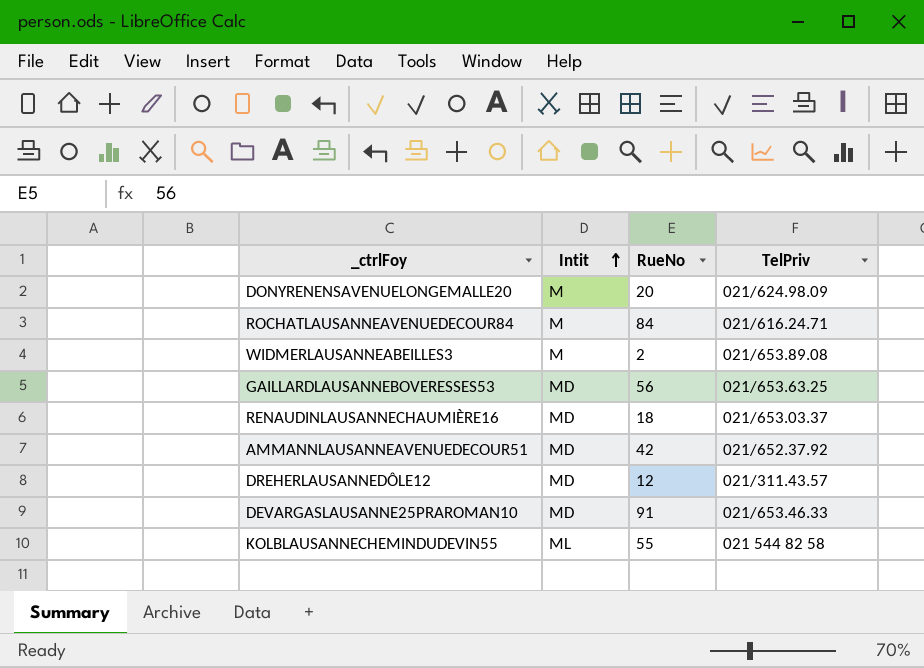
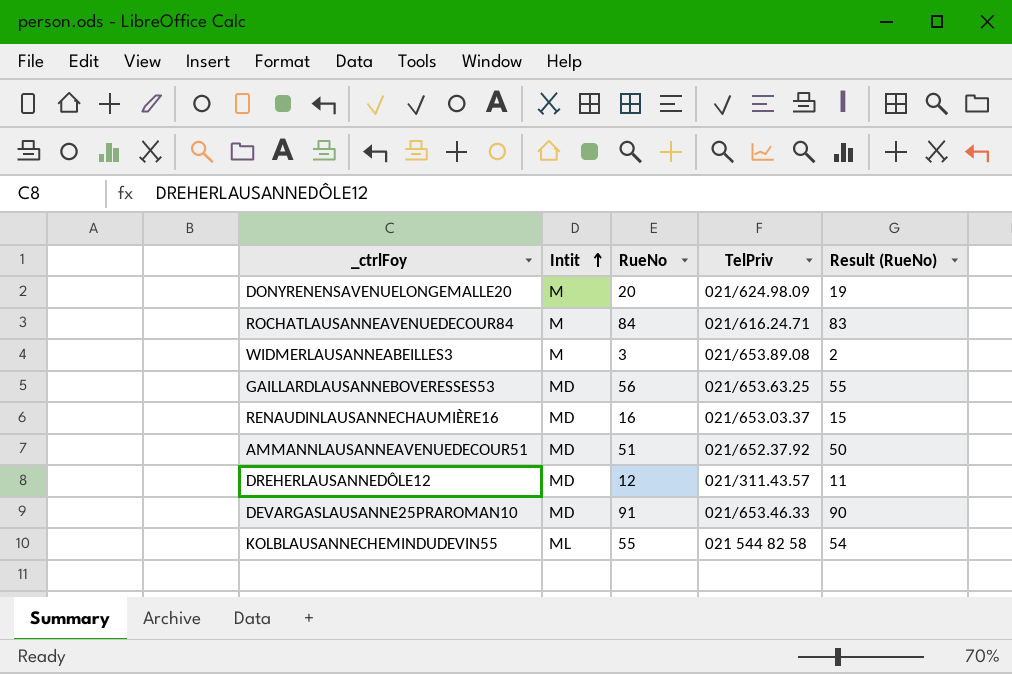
column Result (RueNo) | formula: none -> [RueNo] - 1
WIDMERLAUSANNEABEILLES3 | RueNo: 2 -> 3
RENAUDINLAUSANNECHAUMIÈRE16 | RueNo: 18 -> 16
AMMANNLAUSANNEAVENUEDECOUR51 | RueNo: 42 -> 51

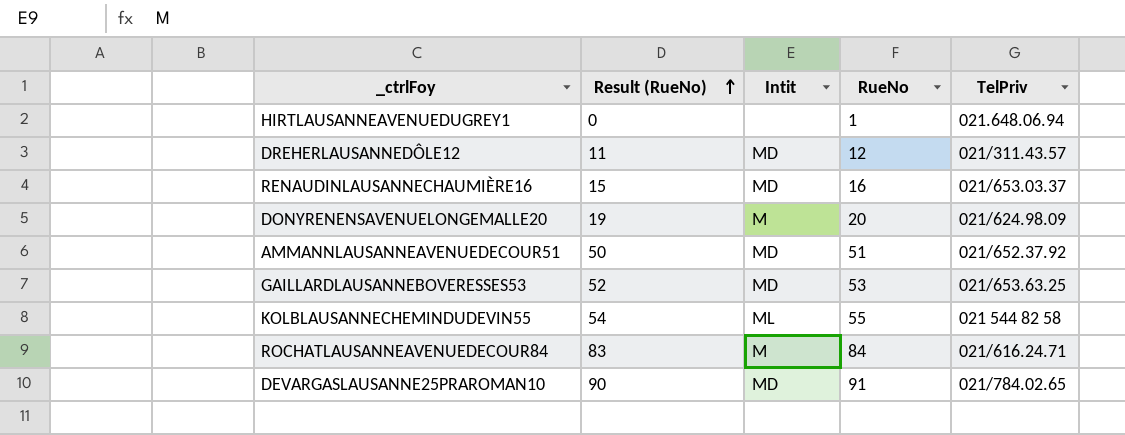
row order: Intit ascending -> Result (RueNo) ascending
column Result (RueNo) | position: 5 -> 2
row WIDMERLAUSANNEABEILLES3: M | 3 | 021/653.89.08 | 2 -> none
row HIRTLAUSANNEAVENUEDUGREY1: none -> 0 | none | 1 | 021.648.06.94
GAILLARDLAUSANNEBOVERESSES53 | Result (RueNo): 55 -> 52
GAILLARDLAUSANNEBOVERESSES53 | RueNo: 56 -> 53
DEVARGASLAUSANNE25PRAROMAN10 | TelPriv: 021/653.46.33 -> 021/784.02.65

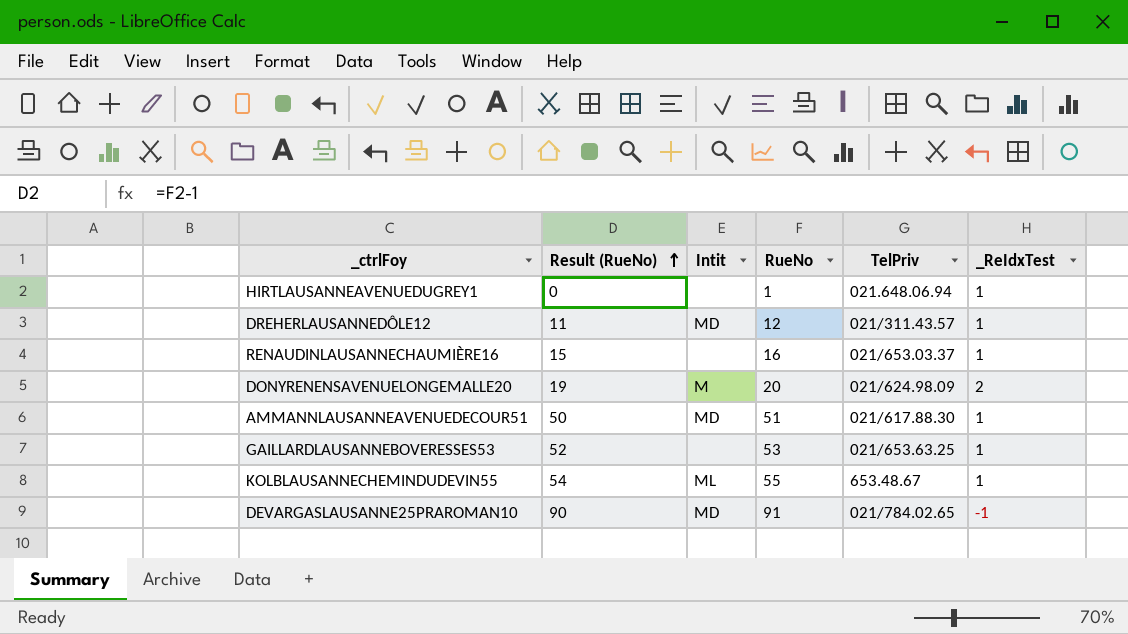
column _ReIdxTest | position: none -> 6
row ROCHATLAUSANNEAVENUEDECOUR84: 83 | M | 84 | 021/616.24.71 -> none
RENAUDINLAUSANNECHAUMIÈRE16 | Intit: MD -> none
AMMANNLAUSANNEAVENUEDECOUR51 | TelPriv: 021/652.37.92 -> 021/617.88.30
GAILLARDLAUSANNEBOVERESSES53 | Intit: MD -> none
KOLBLAUSANNECHEMINDUDEVIN55 | TelPriv: 021 544 82 58 -> 653.48.67

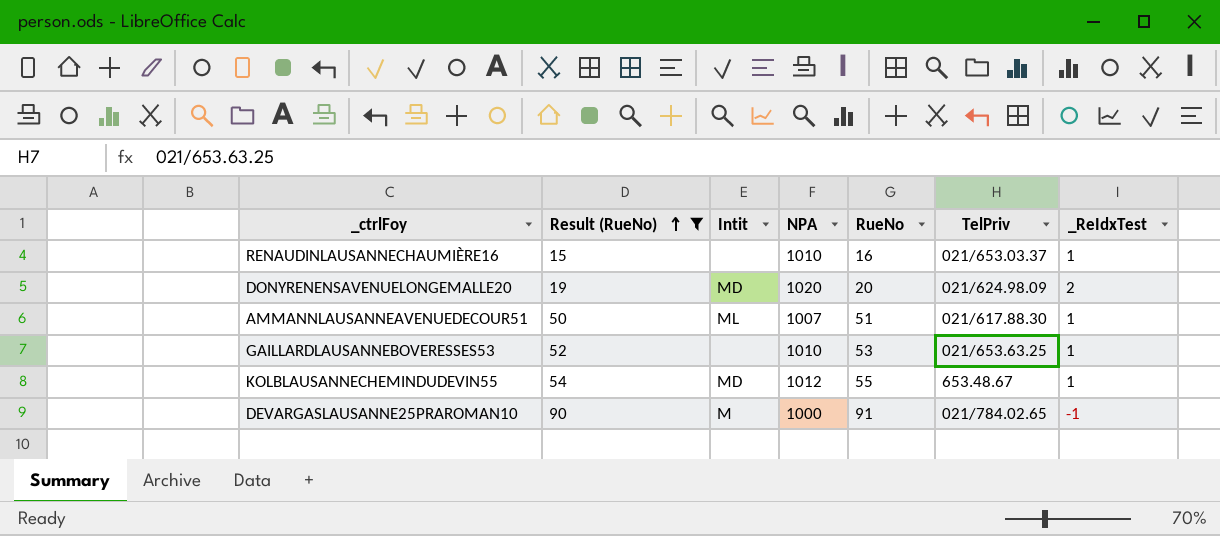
filter: none -> Result (RueNo) >= 15
column NPA | position: none -> 4
DONYRENENSAVENUELONGEMALLE20 | Intit: M -> MD
AMMANNLAUSANNEAVENUEDECOUR51 | Intit: MD -> ML
KOLBLAUSANNECHEMINDUDEVIN55 | Intit: ML -> MD
DEVARGASLAUSANNE25PRAROMAN10 | Intit: MD -> M

